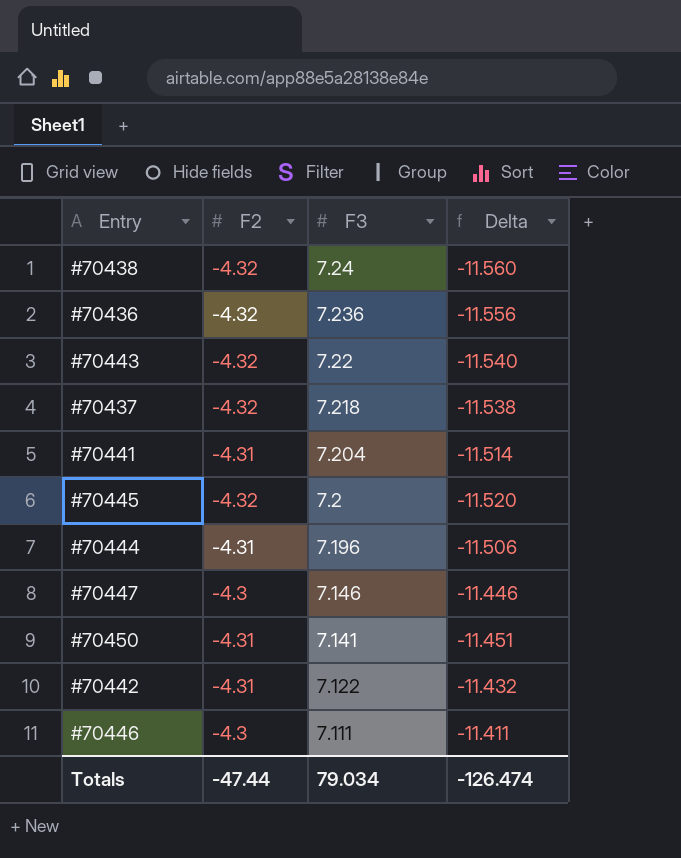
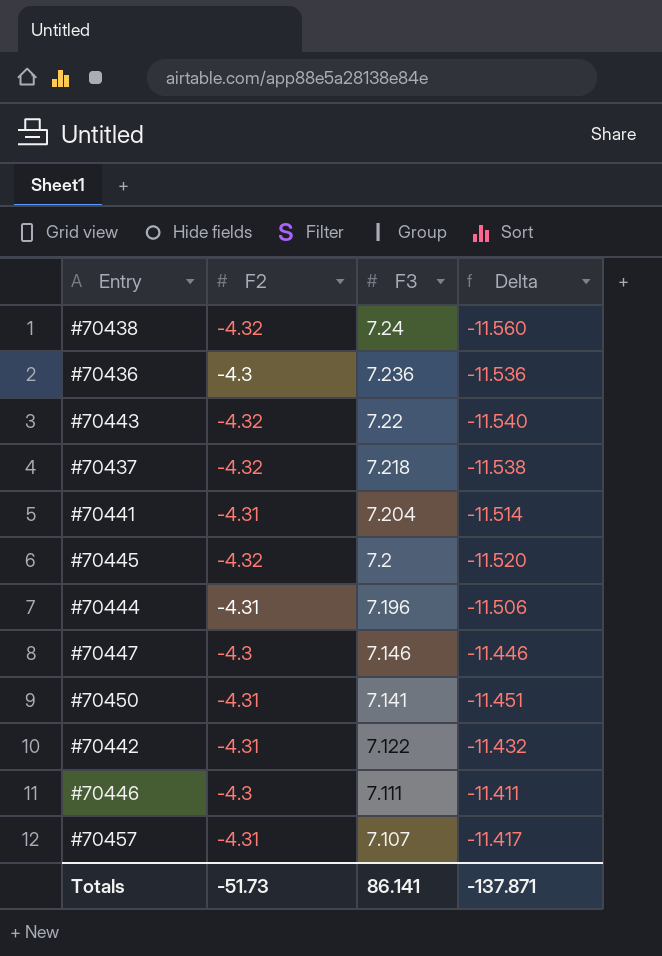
#70436 | F2: -4.32 -> -4.3
#70436 | Delta: -11.556 -> -11.536
row #70457: none -> -4.31 | 7.107 | -11.417
Totals | F2: -47.44 -> -51.73
Totals | F3: 79.034 -> 86.141
Totals | Delta: -126.474 -> -137.871

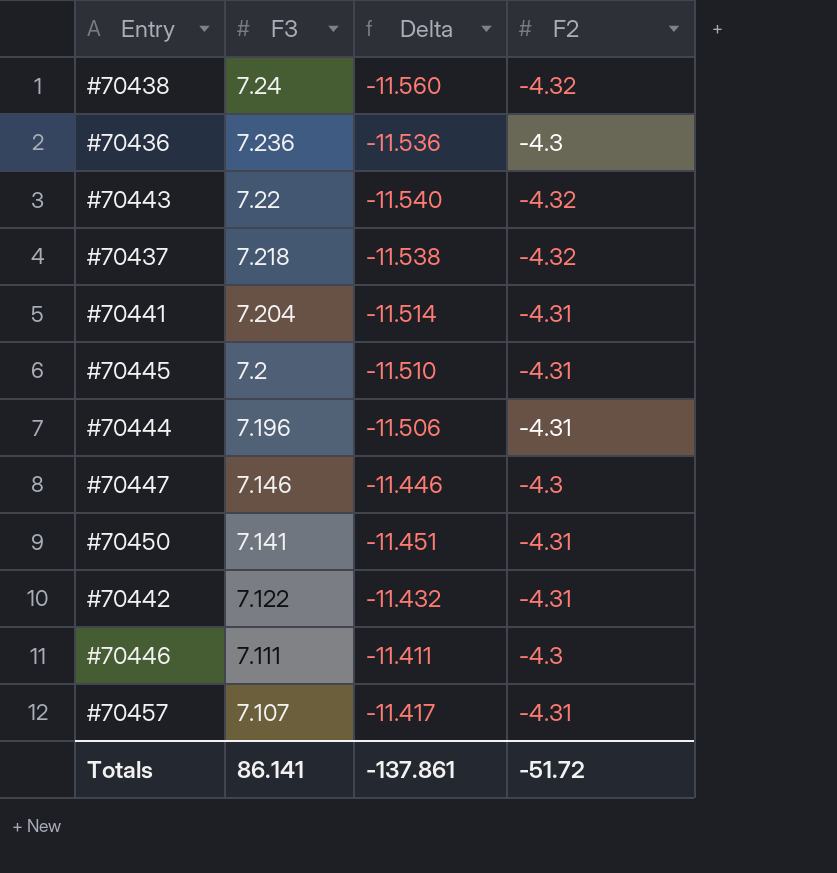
column F2 | position: 2 -> 4
#70445 | Delta: -11.520 -> -11.510
#70445 | F2: -4.32 -> -4.31
Totals | Delta: -137.871 -> -137.861
Totals | F2: -51.73 -> -51.72

